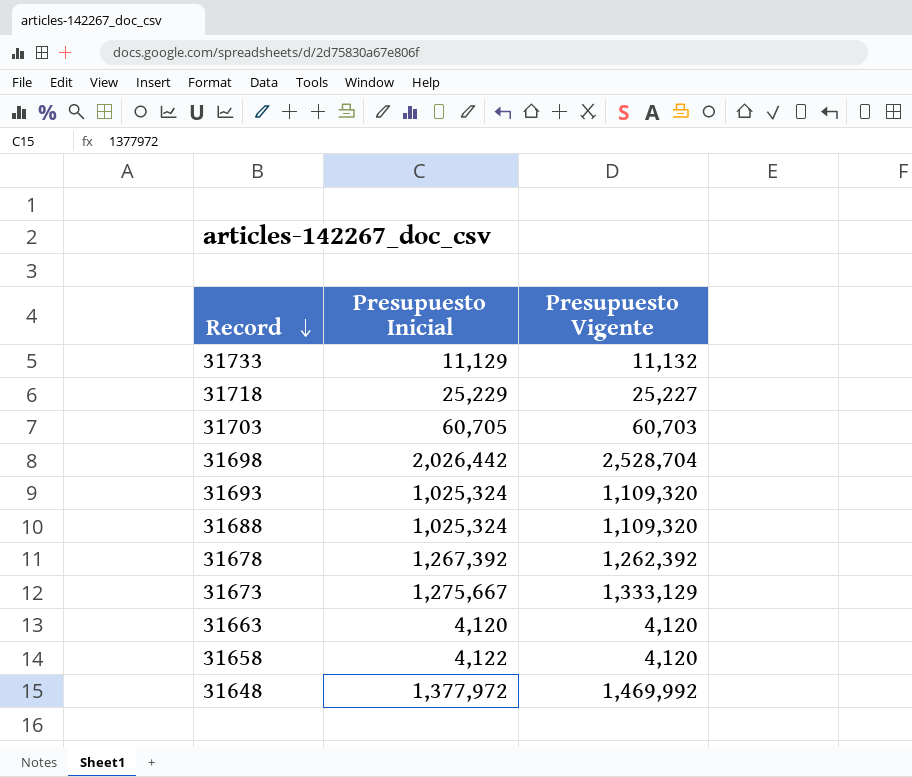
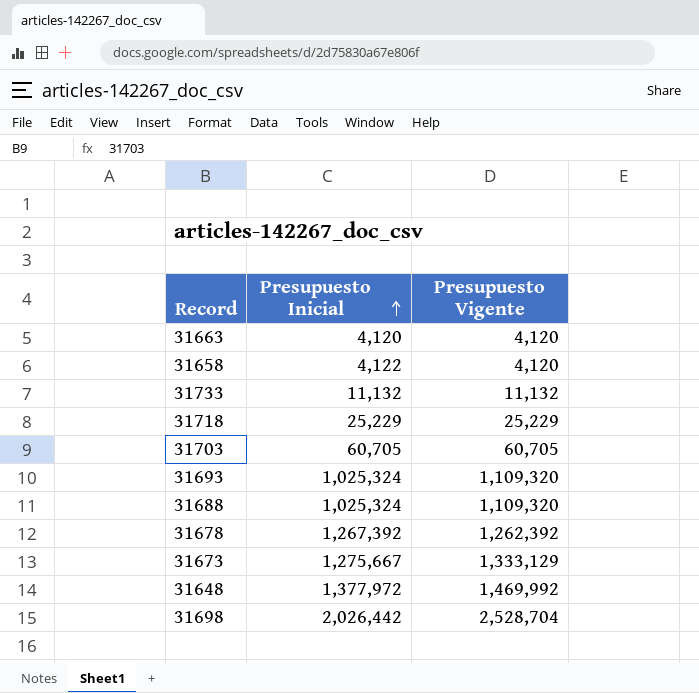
row order: Record descending -> Presupuesto Inicial ascending
31733 | Presupuesto Inicial: 11,129 -> 11,132
31718 | Presupuesto Vigente: 25,227 -> 25,229
31703 | Presupuesto Vigente: 60,703 -> 60,705

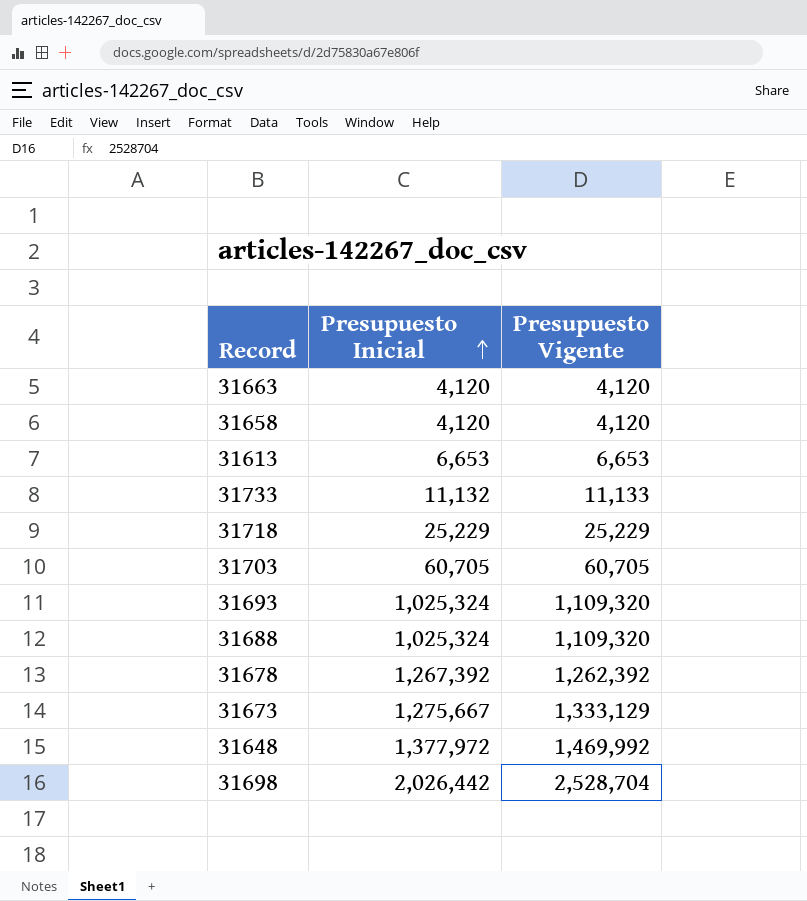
31658 | Presupuesto Inicial: 4,122 -> 4,120
row 31613: none -> 6,653 | 6,653
31733 | Presupuesto Vigente: 11,132 -> 11,133

